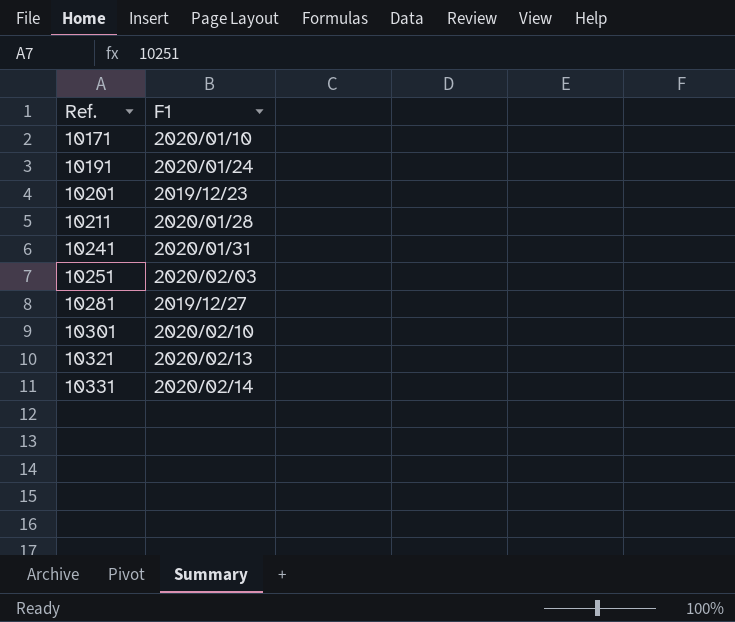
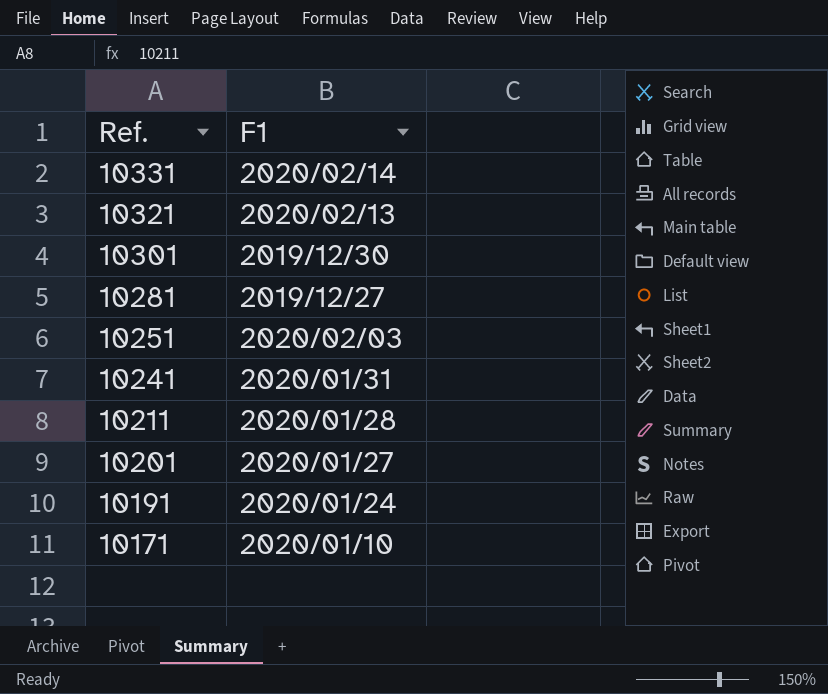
row order: Ref. ascending -> Ref. descending
10301 | F1: 2020/02/10 -> 2019/12/30
10201 | F1: 2019/12/23 -> 2020/01/27

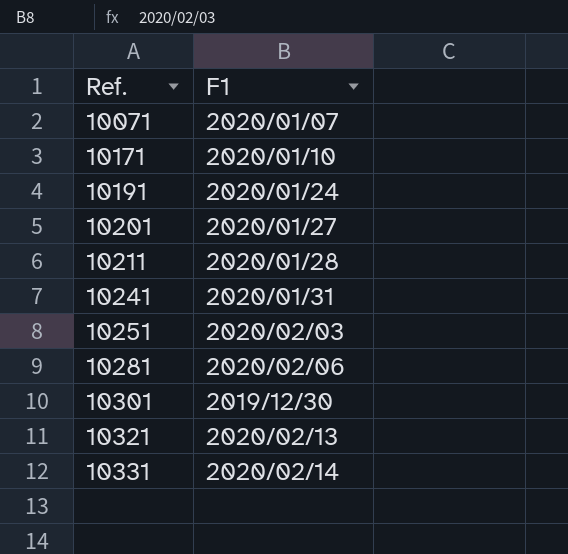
row order: Ref. descending -> Ref. ascending
row 10071: none -> 2020/01/07
10281 | F1: 2019/12/27 -> 2020/02/06

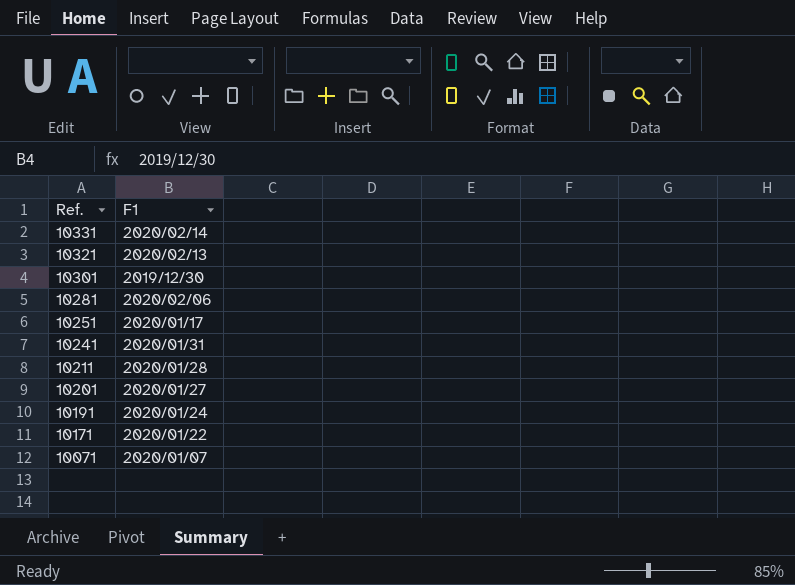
row order: Ref. ascending -> Ref. descending
10251 | F1: 2020/02/03 -> 2020/01/17
10171 | F1: 2020/01/10 -> 2020/01/22

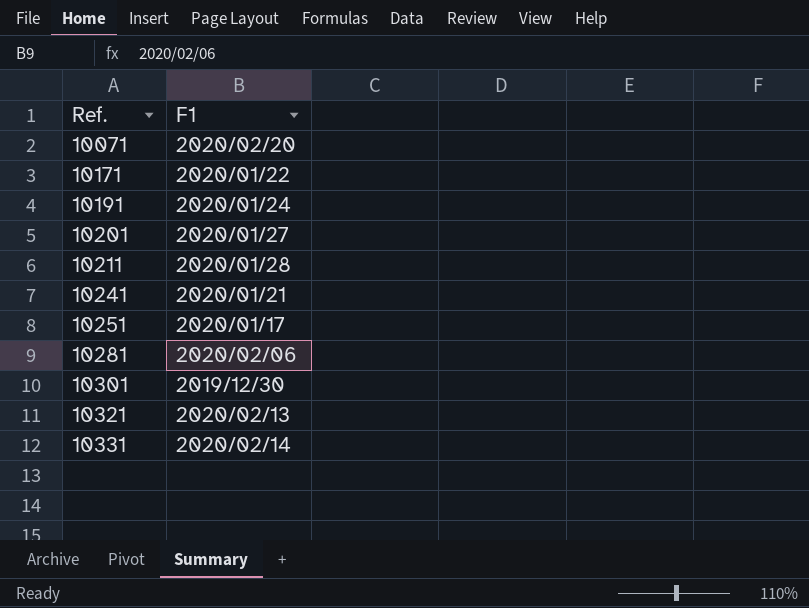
row order: Ref. descending -> Ref. ascending
10071 | F1: 2020/01/07 -> 2020/02/20
10241 | F1: 2020/01/31 -> 2020/01/21

